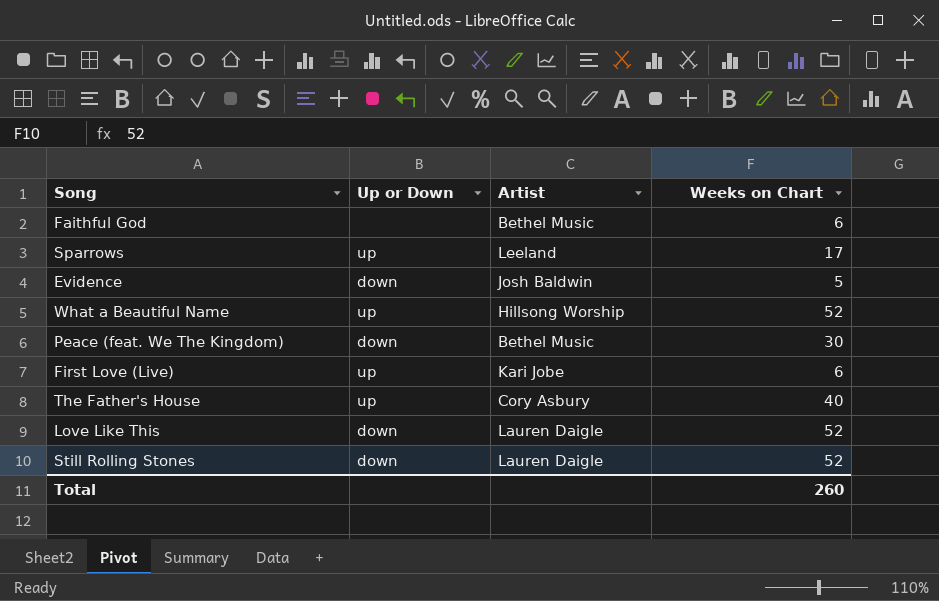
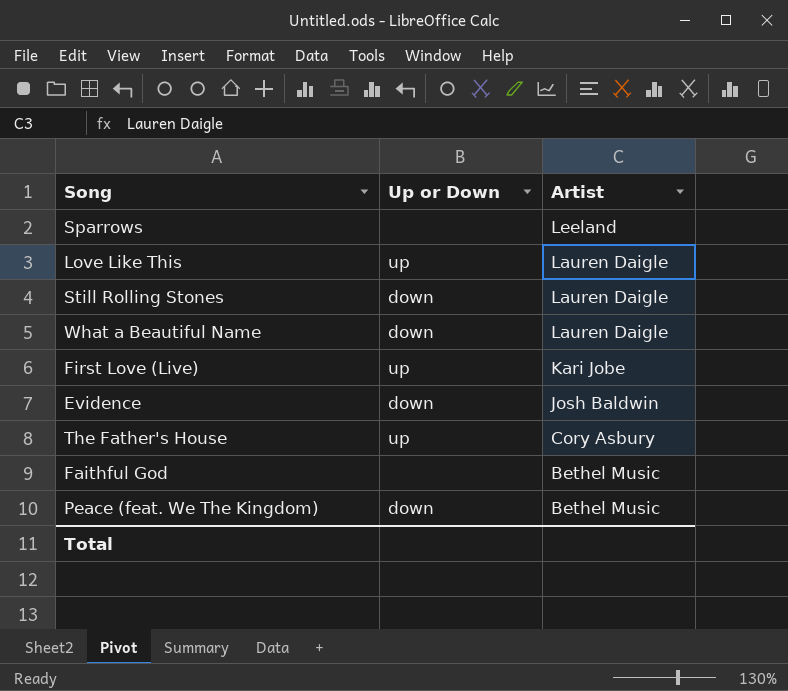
row order: none -> Artist descending
column Weeks on Chart | position: 4 -> none
Sparrows | Up or Down: up -> none
Love Like This | Up or Down: down -> up
What a Beautiful Name | Up or Down: up -> down
What a Beautiful Name | Artist: Hillsong Worship -> Lauren Daigle

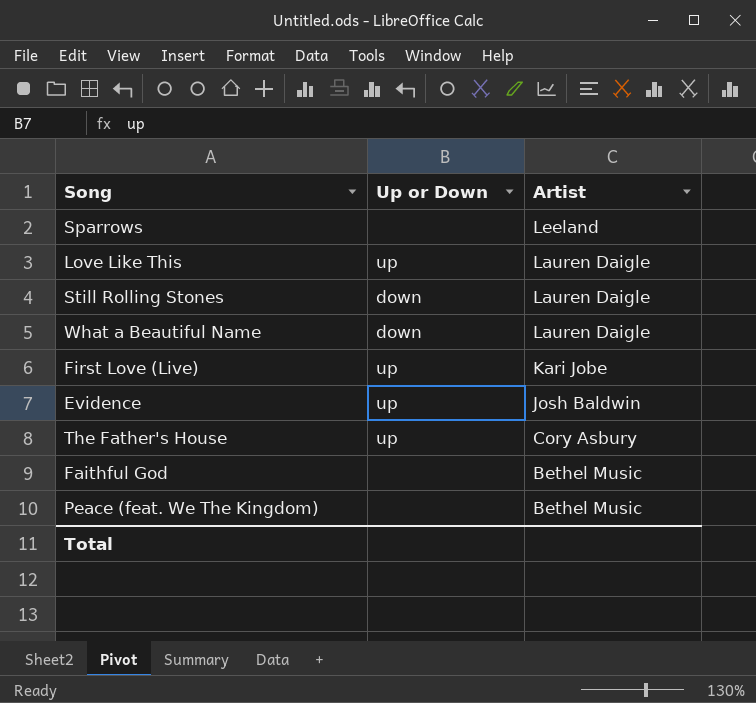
Evidence | Up or Down: down -> up
Peace (feat. We The Kingdom) | Up or Down: down -> none

